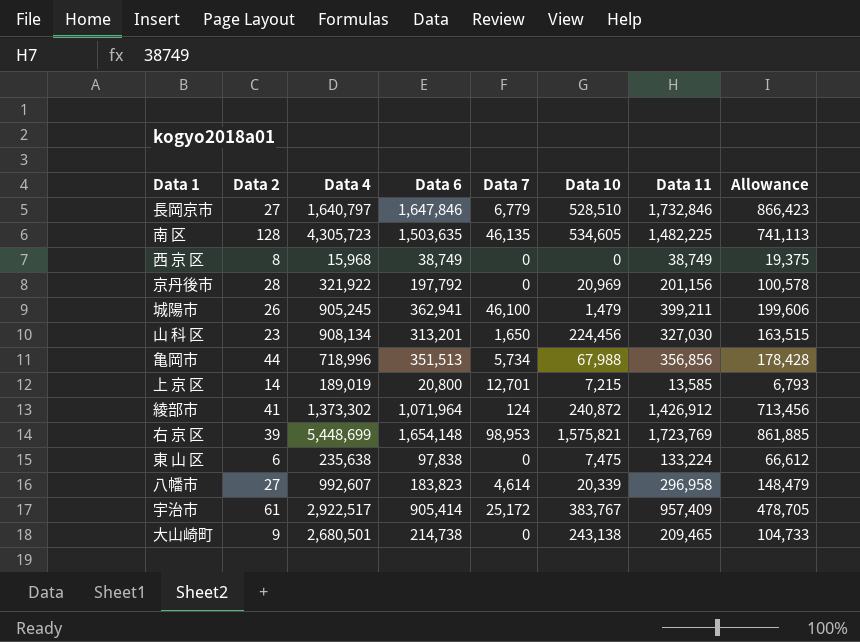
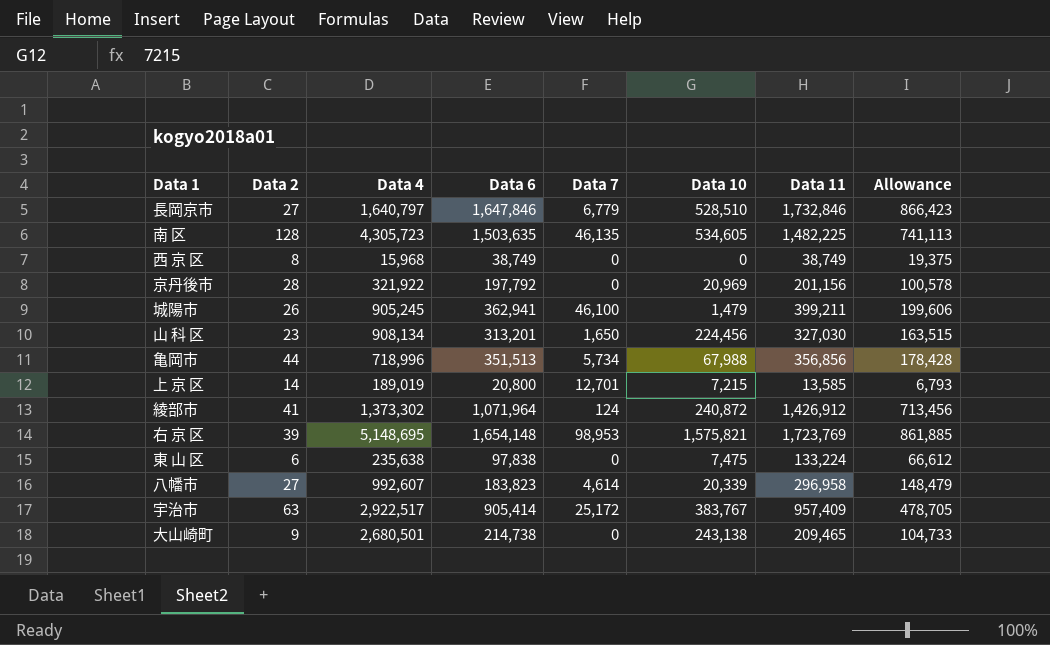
右 京 区 | Data 4: 5,448,699 -> 5,148,695
宇治市 | Data 2: 61 -> 63

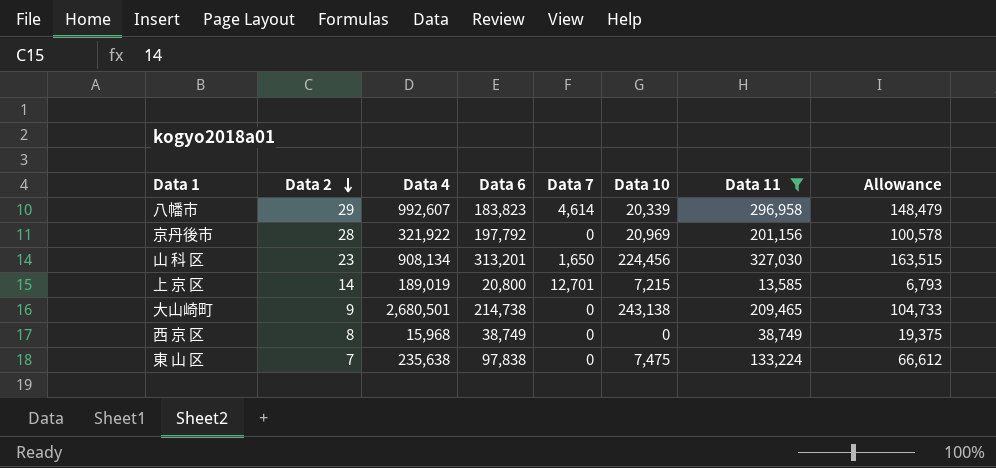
filter: none -> Data 11 <= 327,030
row order: none -> Data 2 descending
八幡市 | Data 2: 27 -> 29
東 山 区 | Data 2: 6 -> 7

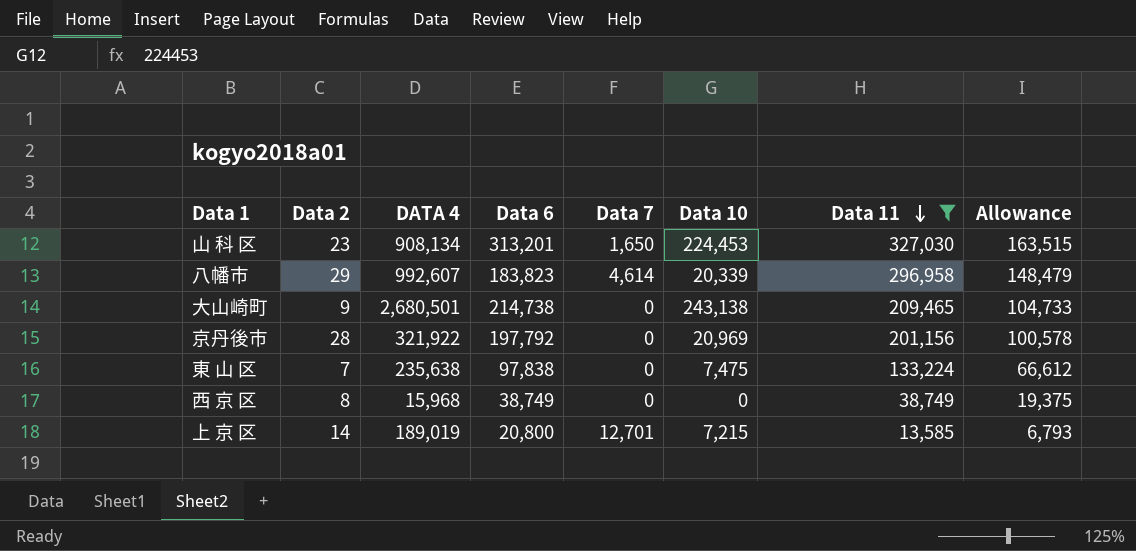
row order: Data 2 descending -> Data 11 descending
column name: Data 4 -> DATA 4
山 科 区 | Data 10: 224,456 -> 224,453

